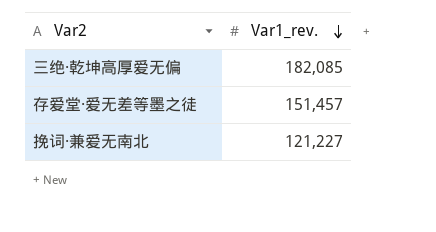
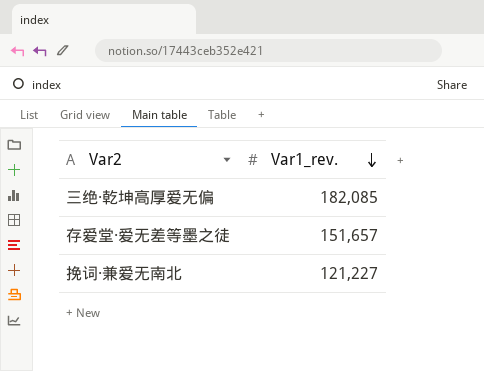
存爱堂·爱无差等墨之徒 | Var1_rev.: 151,457 -> 151,657

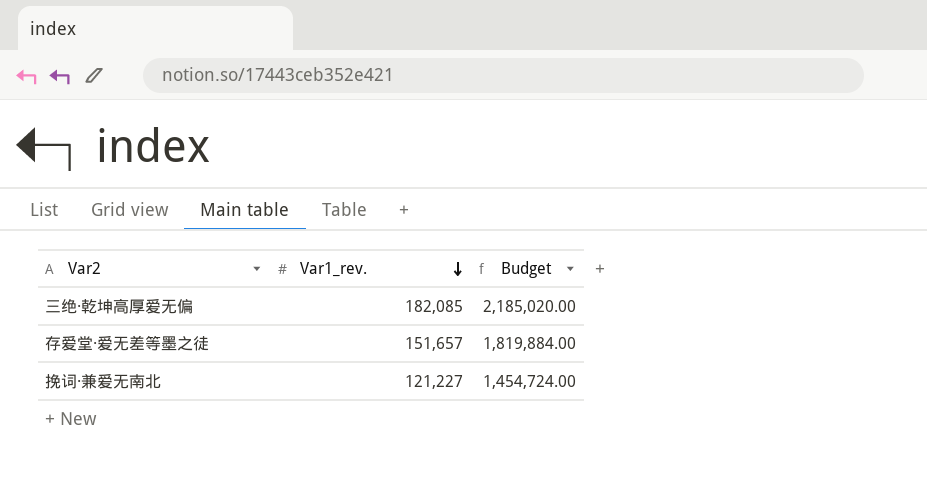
column Budget | formula: none -> [Var1_rev.] * 12

